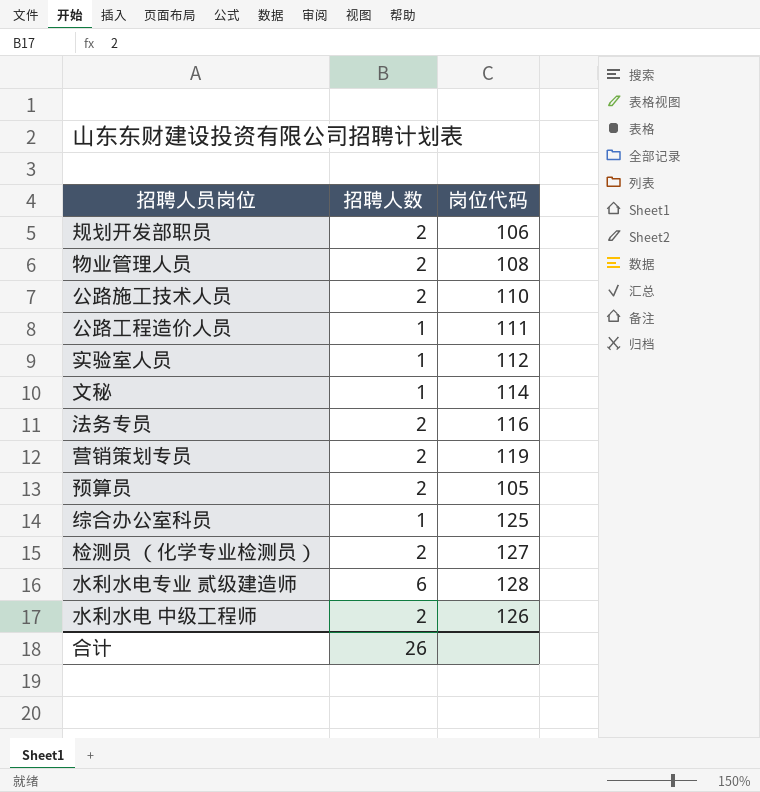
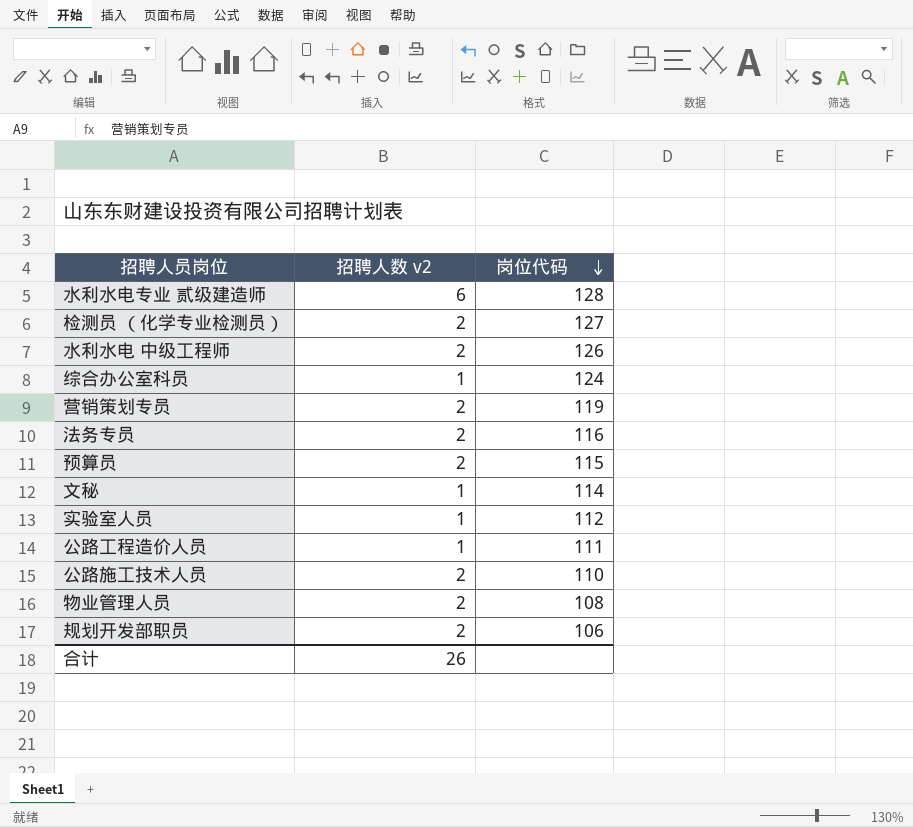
row order: none -> 岗位代码 descending
column name: 招聘人数 -> 招聘人数 v2
综合办公室科员 | 岗位代码: 125 -> 124
预算员 | 岗位代码: 105 -> 115

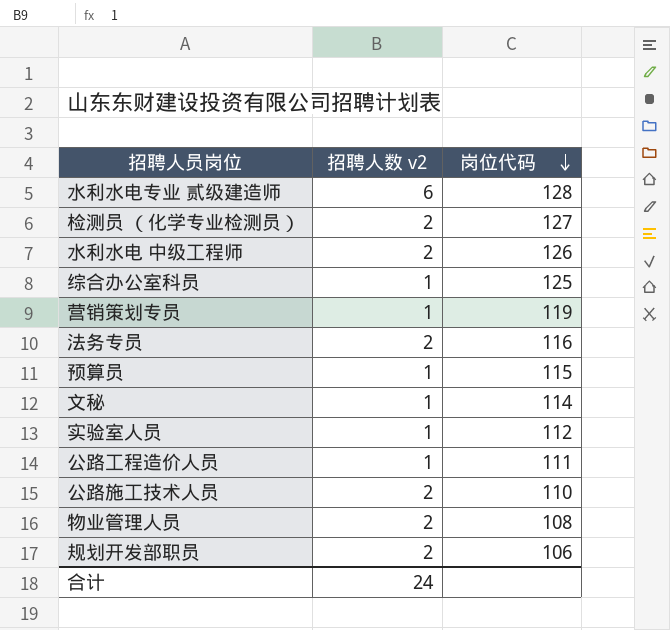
综合办公室科员 | 岗位代码: 124 -> 125
营销策划专员 | 招聘人数 v2: 2 -> 1
预算员 | 招聘人数 v2: 2 -> 1
合计 | 招聘人数 v2: 26 -> 24

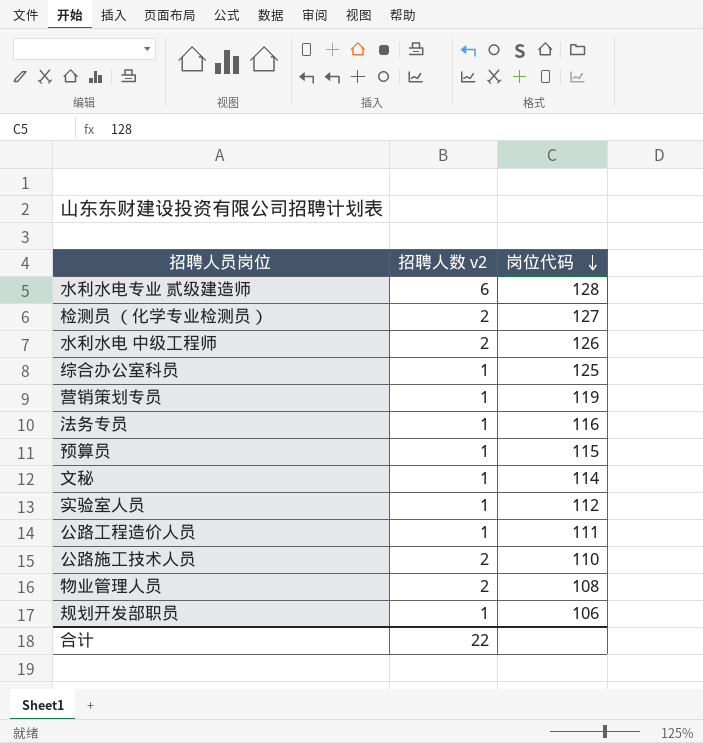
法务专员 | 招聘人数 v2: 2 -> 1
规划开发部职员 | 招聘人数 v2: 2 -> 1
合计 | 招聘人数 v2: 24 -> 22

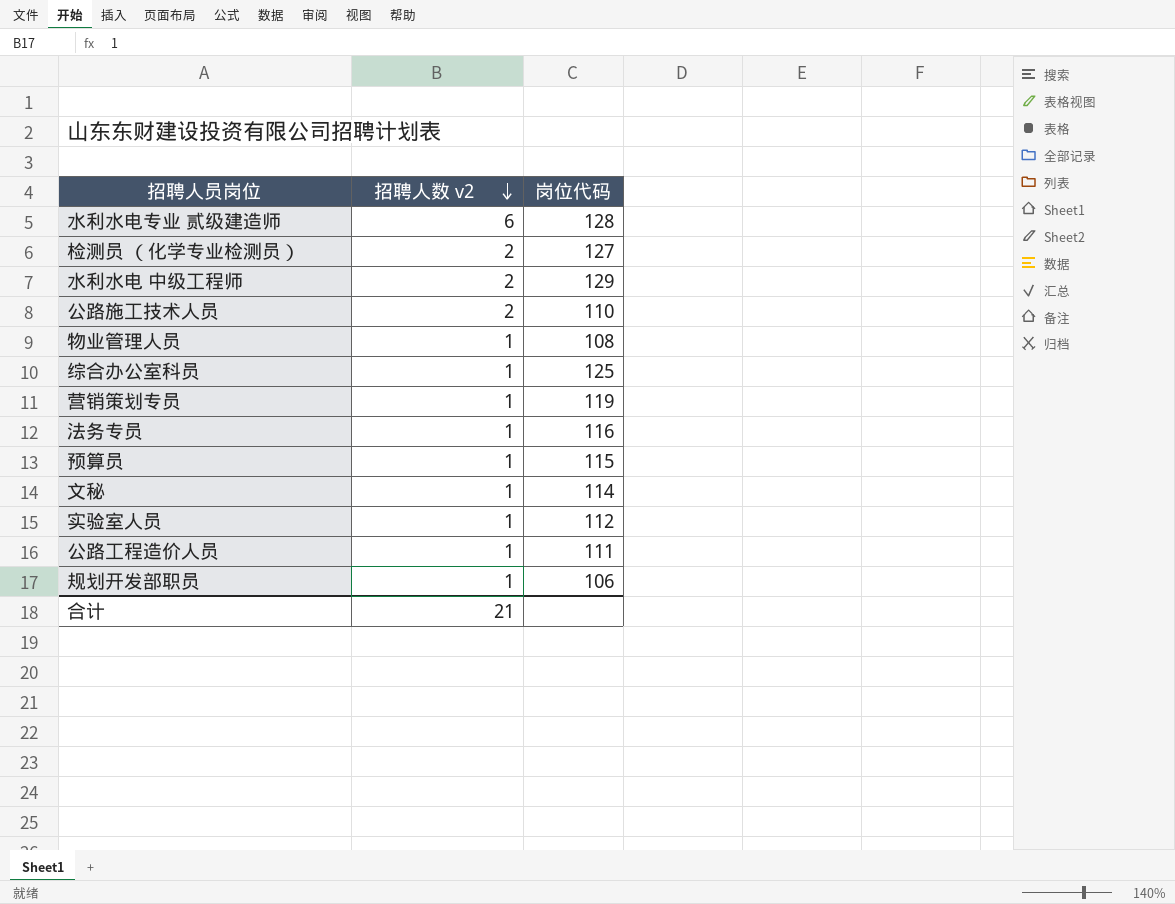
row order: 岗位代码 descending -> 招聘人数 v2 descending
水利水电 中级工程师 | 岗位代码: 126 -> 129
物业管理人员 | 招聘人数 v2: 2 -> 1
合计 | 招聘人数 v2: 22 -> 21

